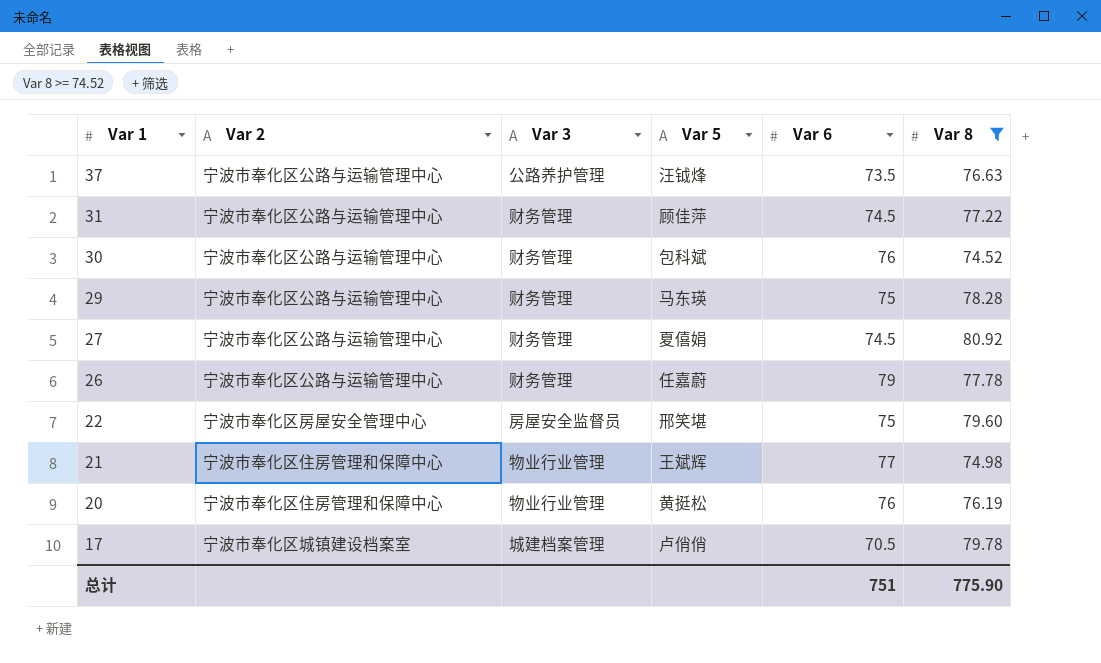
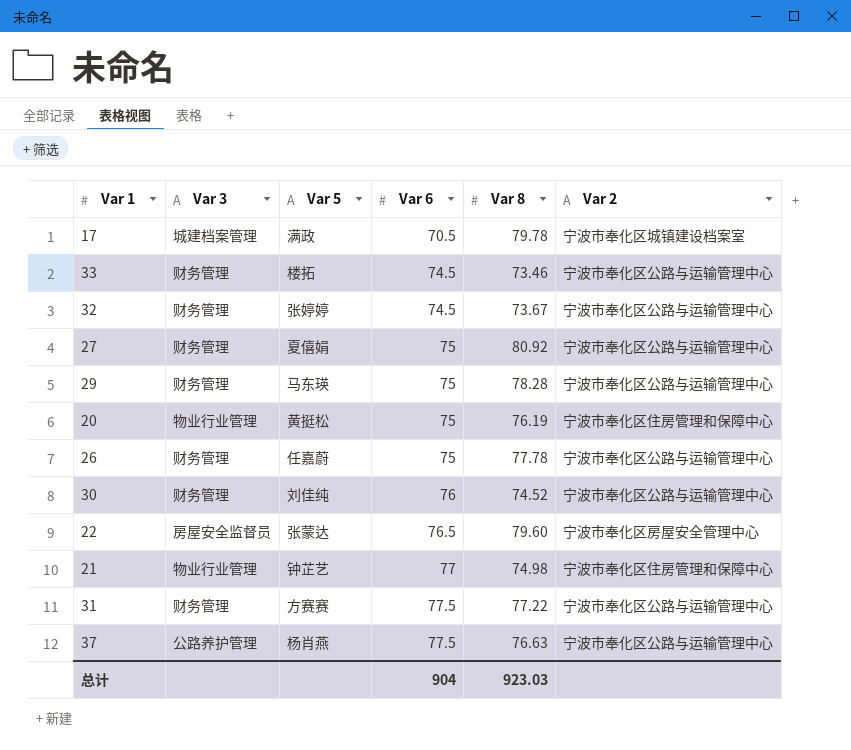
filter: Var 8 >= 74.52 -> none
row order: Var 1 descending -> Var 6 ascending
column Var 2 | position: 2 -> 6
17 | Var 5: 卢俏俏 -> 满政
27 | Var 6: 74.5 -> 75
20 | Var 6: 76 -> 75
26 | Var 6: 79 -> 75
30 | Var 5: 包科斌 -> 刘佳纯
22 | Var 5: 邢笑堪 -> 张蒙达
22 | Var 6: 75 -> 76.5
21 | Var 5: 王斌辉 -> 钟芷艺
31 | Var 5: 顾佳萍 -> 方赛赛
31 | Var 6: 74.5 -> 77.5
37 | Var 5: 汪钺烽 -> 杨肖燕
37 | Var 6: 73.5 -> 77.5
总计 | Var 6: 751 -> 904
总计 | Var 8: 775.90 -> 923.03

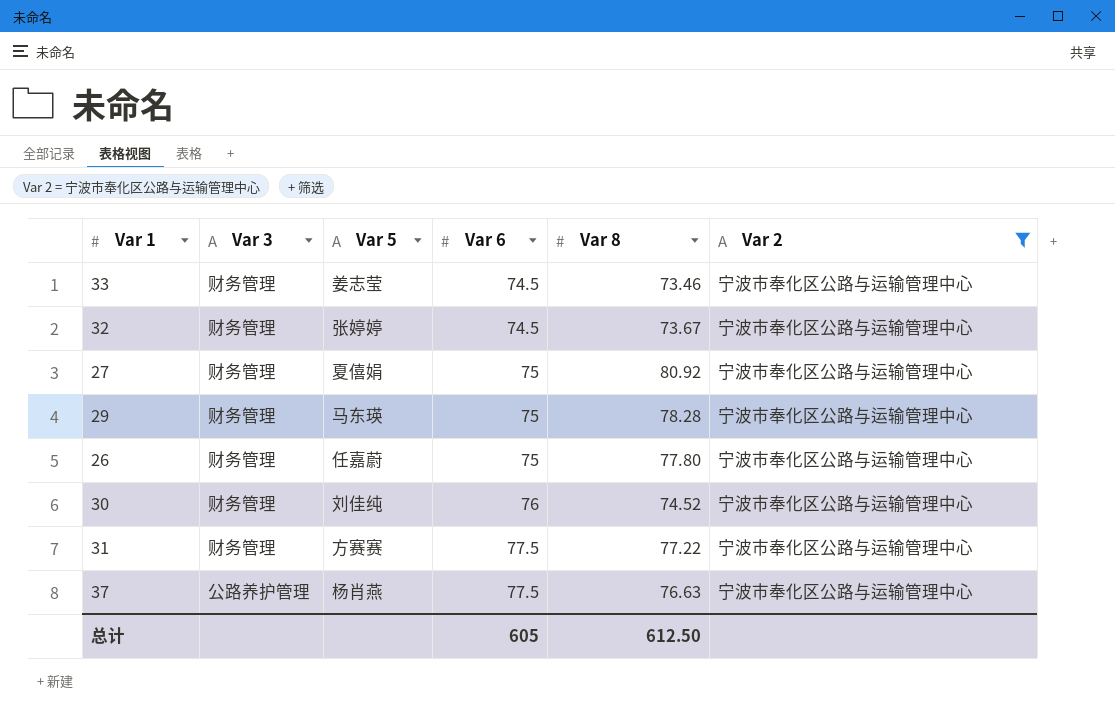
filter: none -> Var 2 = 宁波市奉化区公路与运输管理中心
33 | Var 5: 楼拓 -> 姜志莹
26 | Var 8: 77.78 -> 77.80
总计 | Var 6: 904 -> 605
总计 | Var 8: 923.03 -> 612.50

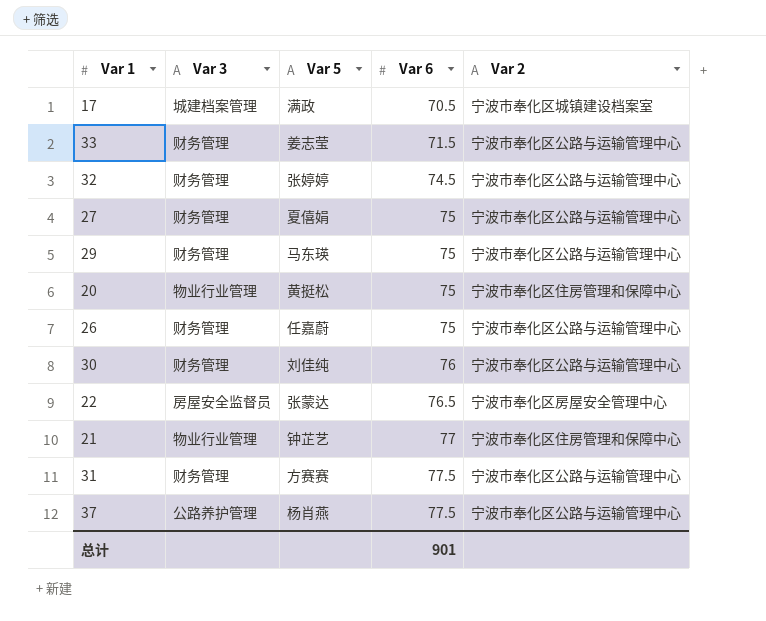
filter: Var 2 = 宁波市奉化区公路与运输管理中心 -> none
column Var 8 | position: 5 -> none
33 | Var 6: 74.5 -> 71.5
总计 | Var 6: 605 -> 901

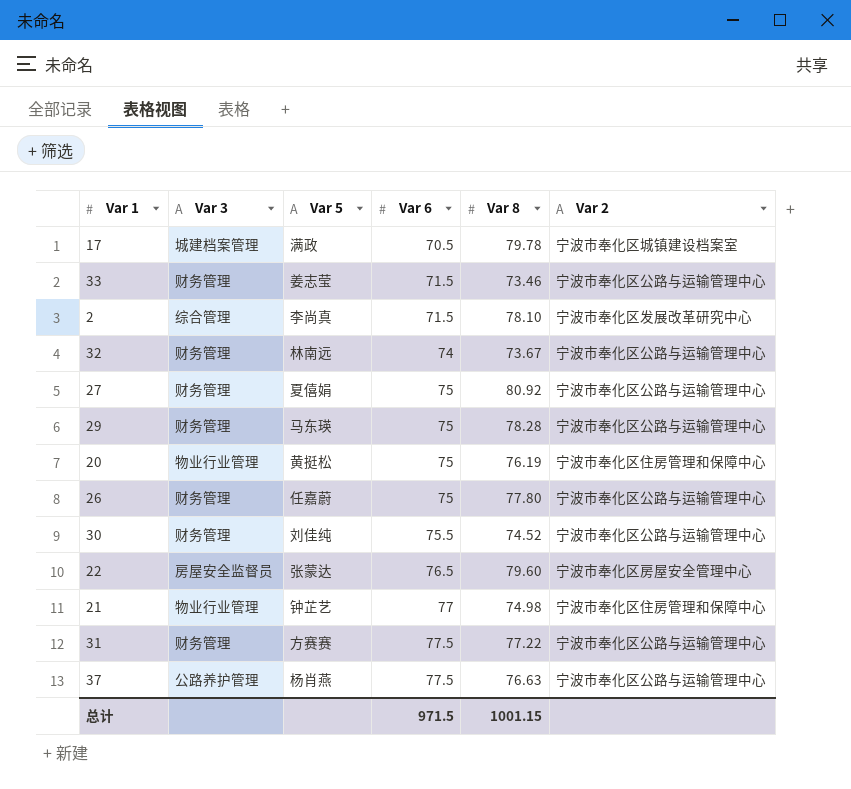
column Var 8 | position: none -> 5
row 2: none -> 综合管理 | 李尚真 | 71.5 | 78.10 | 宁波市奉化区发展改革研究中心
32 | Var 5: 张婷婷 -> 林南远
32 | Var 6: 74.5 -> 74
30 | Var 6: 76 -> 75.5
总计 | Var 6: 901 -> 971.5

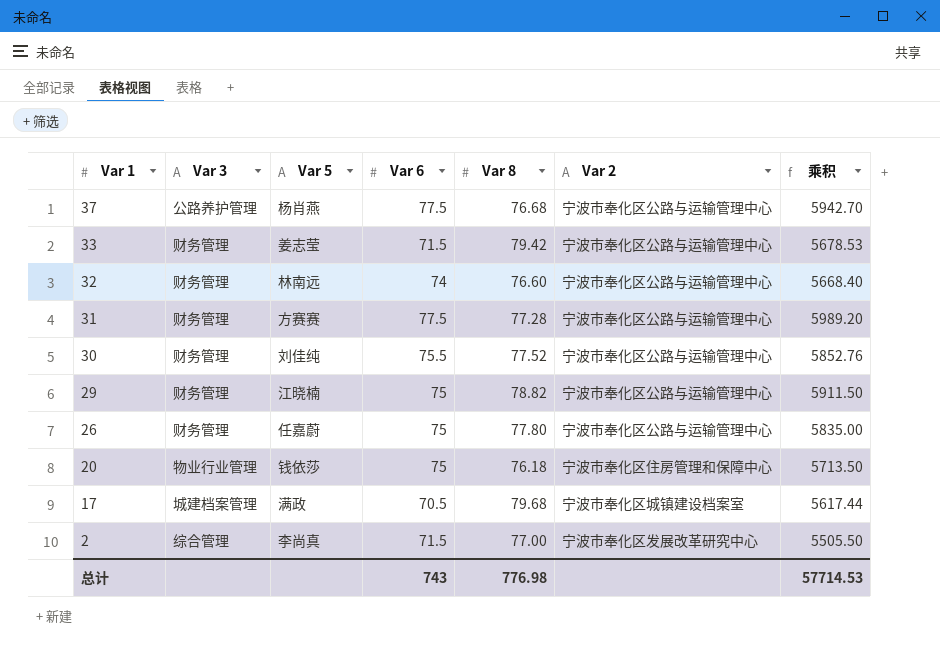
row order: Var 6 ascending -> Var 1 descending
column 乘积 | formula: none -> [Var 6] * [Var 8]
row 27: 财务管理 | 夏僖娟 | 75 | 80.92 | 宁波市奉化区公路与运输管理中心 -> none
row 22: 房屋安全监督员 | 张蒙达 | 76.5 | 79.60 | 宁波市奉化区房屋安全管理中心 -> none
row 21: 物业行业管理 | 钟芷艺 | 77 | 74.98 | 宁波市奉化区住房管理和保障中心 -> none
37 | Var 8: 76.63 -> 76.68
33 | Var 8: 73.46 -> 79.42
32 | Var 8: 73.67 -> 76.60
31 | Var 8: 77.22 -> 77.28
30 | Var 8: 74.52 -> 77.52
29 | Var 5: 马东瑛 -> 江晓楠
29 | Var 8: 78.28 -> 78.82
20 | Var 5: 黄挺松 -> 钱依莎
20 | Var 8: 76.19 -> 76.18
17 | Var 8: 79.78 -> 79.68
2 | Var 8: 78.10 -> 77.00
总计 | Var 6: 971.5 -> 743
总计 | Var 8: 1001.15 -> 776.98

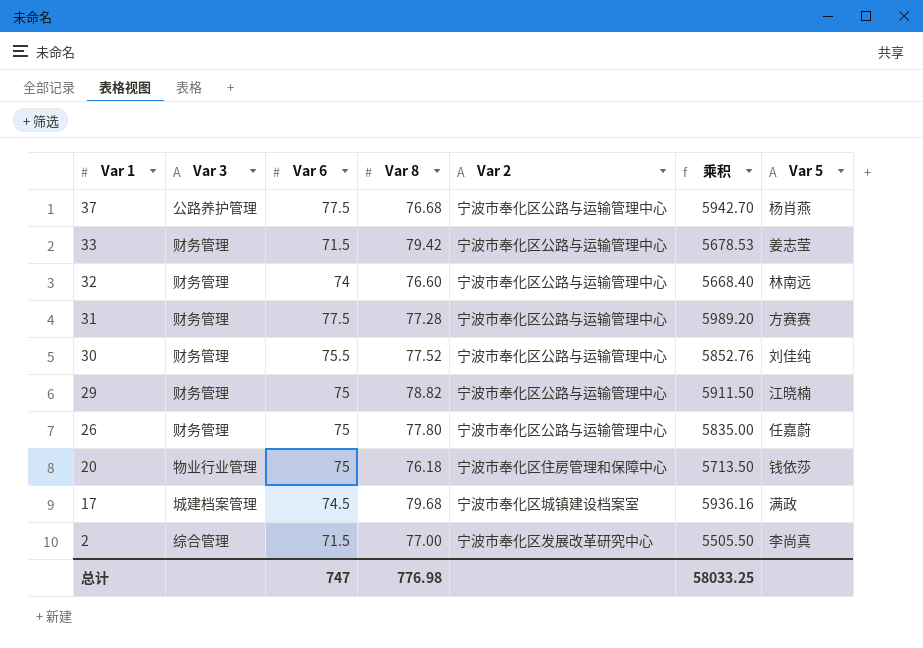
column Var 5 | position: 3 -> 7
17 | Var 6: 70.5 -> 74.5
17 | 乘积: 5617.44 -> 5936.16
总计 | Var 6: 743 -> 747
总计 | 乘积: 57714.53 -> 58033.25

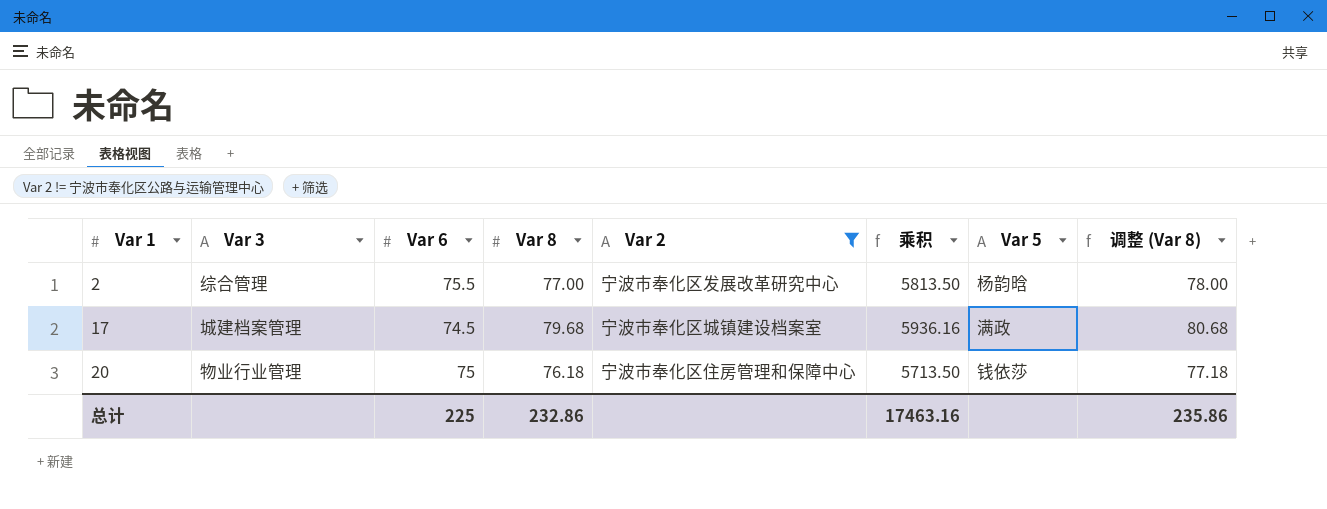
filter: none -> Var 2 != 宁波市奉化区公路与运输管理中心
row order: Var 1 descending -> Var 1 ascending
column 调整 (Var 8) | formula: none -> [Var 8] + 1
2 | Var 6: 71.5 -> 75.5
2 | 乘积: 5505.50 -> 5813.50
2 | Var 5: 李尚真 -> 杨韵晗
总计 | Var 6: 747 -> 225
总计 | Var 8: 776.98 -> 232.86
总计 | 乘积: 58033.25 -> 17463.16

